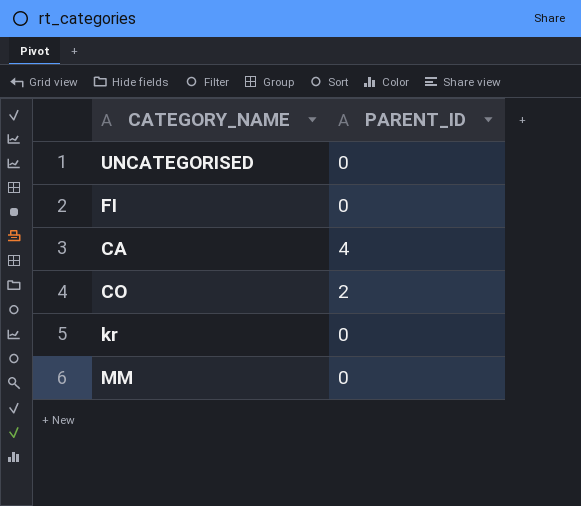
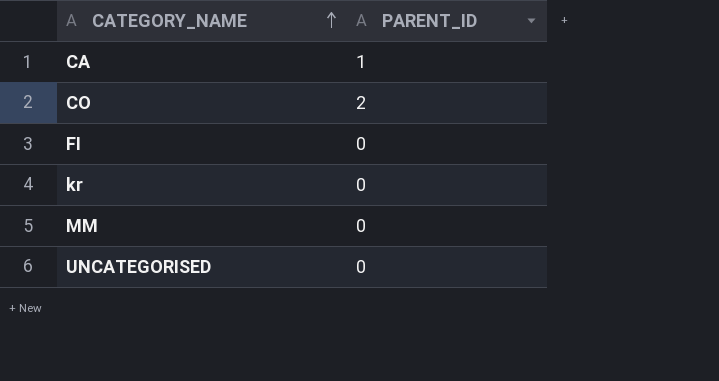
row order: none -> CATEGORY_NAME ascending
CA | PARENT_ID: 4 -> 1

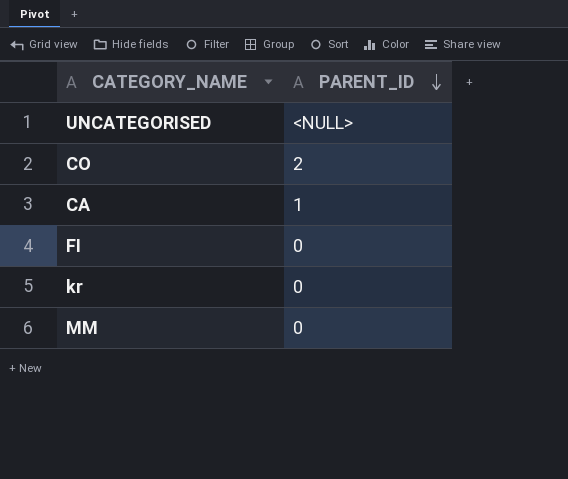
row order: CATEGORY_NAME ascending -> PARENT_ID descending
UNCATEGORISED | PARENT_ID: 0 -> <NULL>

